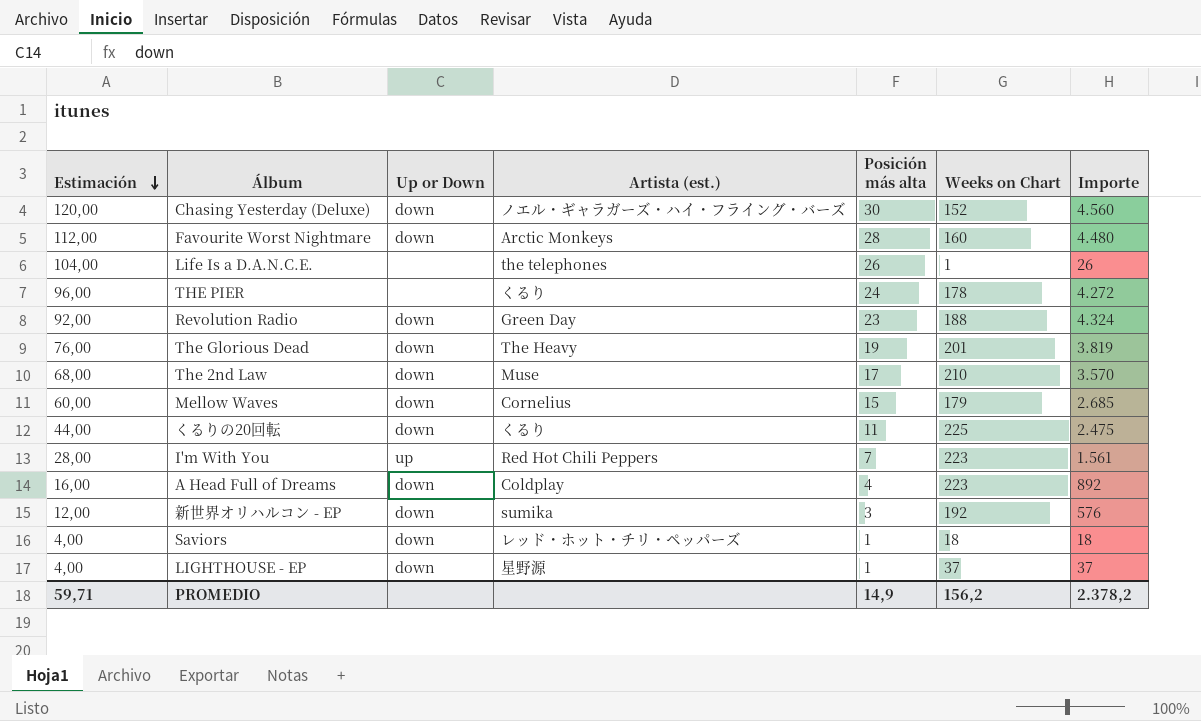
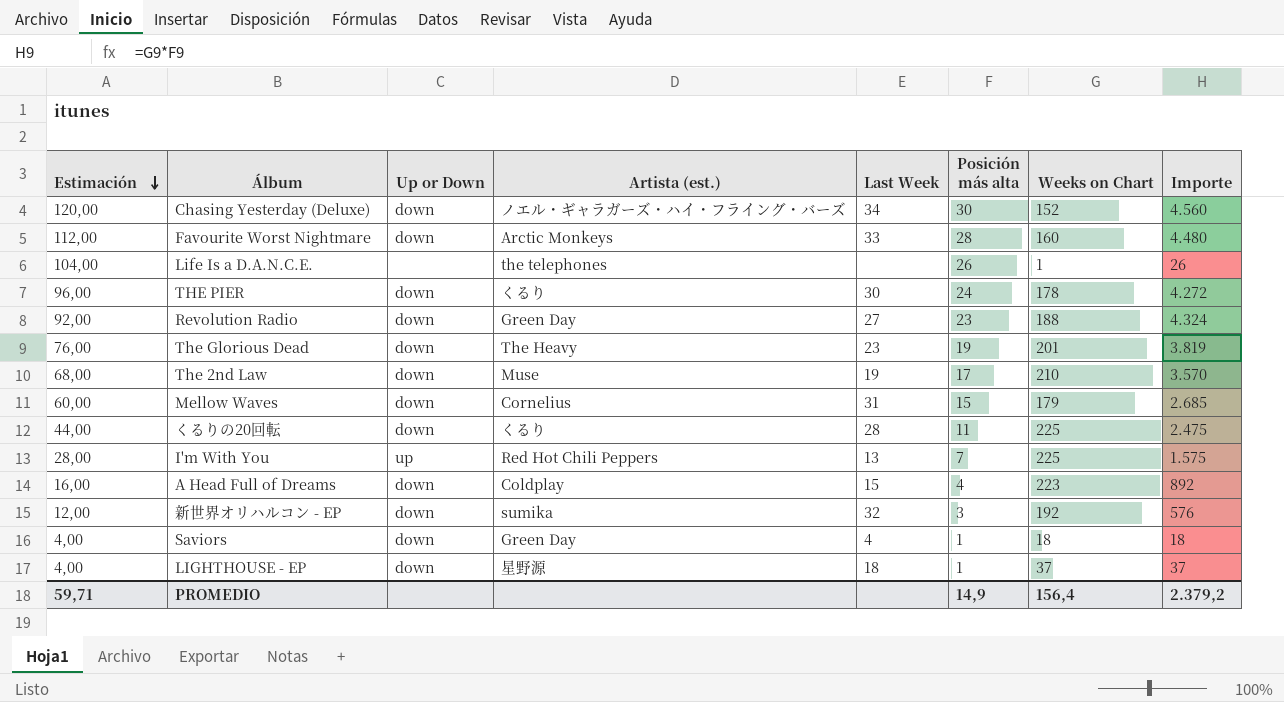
column Last Week | position: none -> 5
THE PIER | Up or Down: none -> down
I'm With You | Weeks on Chart: 223 -> 225
I'm With You | Importe: 1.561 -> 1.575
Saviors | Artista (est.): レッド・ホット・チリ・ペッパーズ -> Green Day
PROMEDIO | Weeks on Chart: 156,2 -> 156,4
PROMEDIO | Importe: 2.378,2 -> 2.379,2

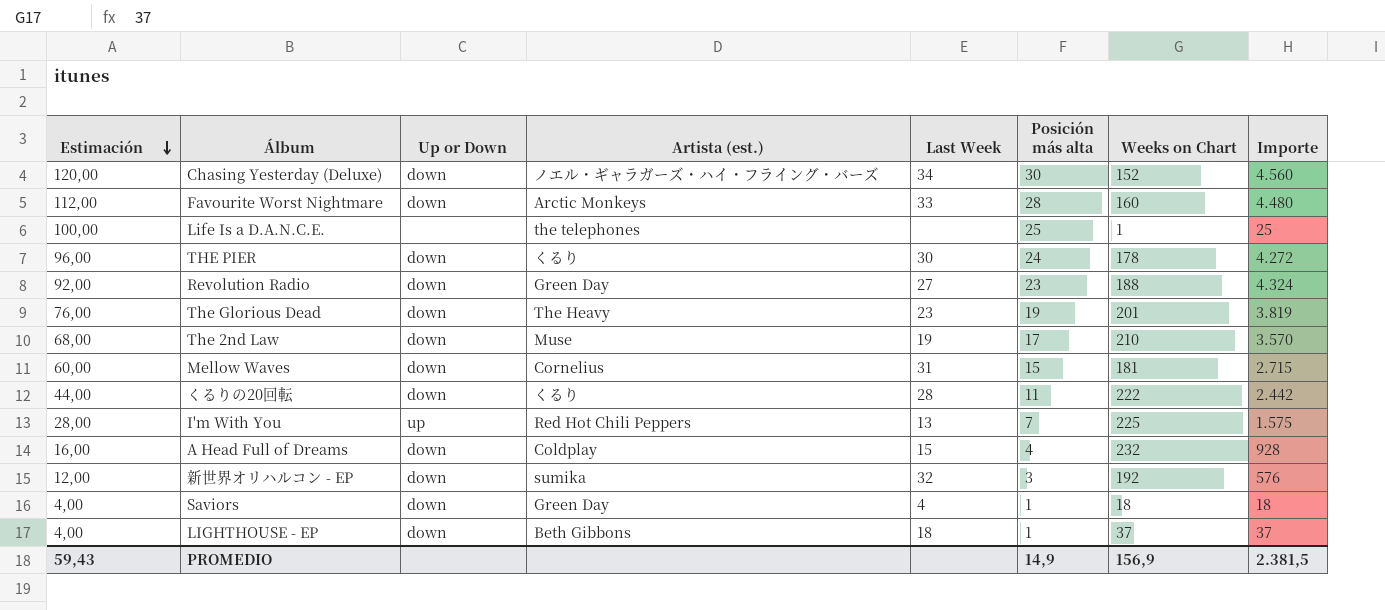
Life Is a D.A.N.C.E. | Estimación: 104,00 -> 100,00
Life Is a D.A.N.C.E. | Posición más alta: 26 -> 25
Life Is a D.A.N.C.E. | Importe: 26 -> 25
Mellow Waves | Weeks on Chart: 179 -> 181
Mellow Waves | Importe: 2.685 -> 2.715
くるりの20回転 | Weeks on Chart: 225 -> 222
くるりの20回転 | Importe: 2.475 -> 2.442
A Head Full of Dreams | Weeks on Chart: 223 -> 232
A Head Full of Dreams | Importe: 892 -> 928
LIGHTHOUSE - EP | Artista (est.): 星野源 -> Beth Gibbons
PROMEDIO | Estimación: 59,71 -> 59,43
PROMEDIO | Weeks on Chart: 156,4 -> 156,9
PROMEDIO | Importe: 2.379,2 -> 2.381,5

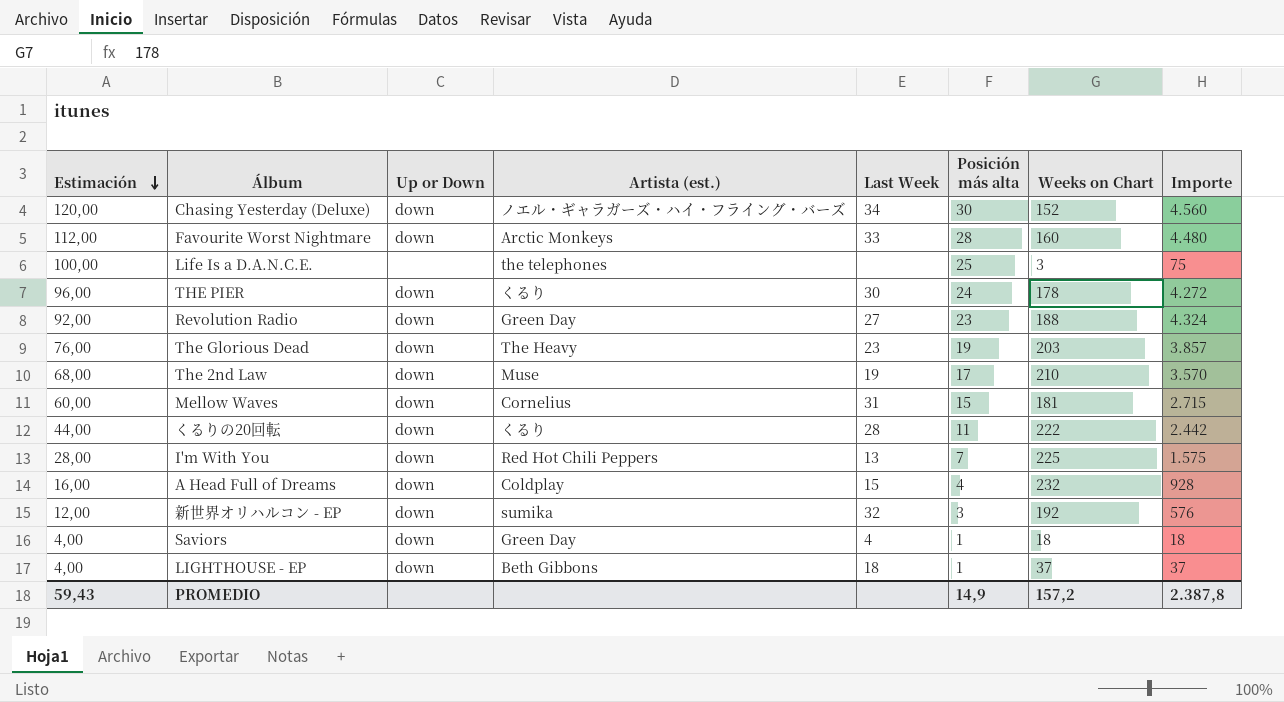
Life Is a D.A.N.C.E. | Weeks on Chart: 1 -> 3
Life Is a D.A.N.C.E. | Importe: 25 -> 75
The Glorious Dead | Weeks on Chart: 201 -> 203
The Glorious Dead | Importe: 3.819 -> 3.857
I'm With You | Up or Down: up -> down
PROMEDIO | Weeks on Chart: 156,9 -> 157,2
PROMEDIO | Importe: 2.381,5 -> 2.387,8

